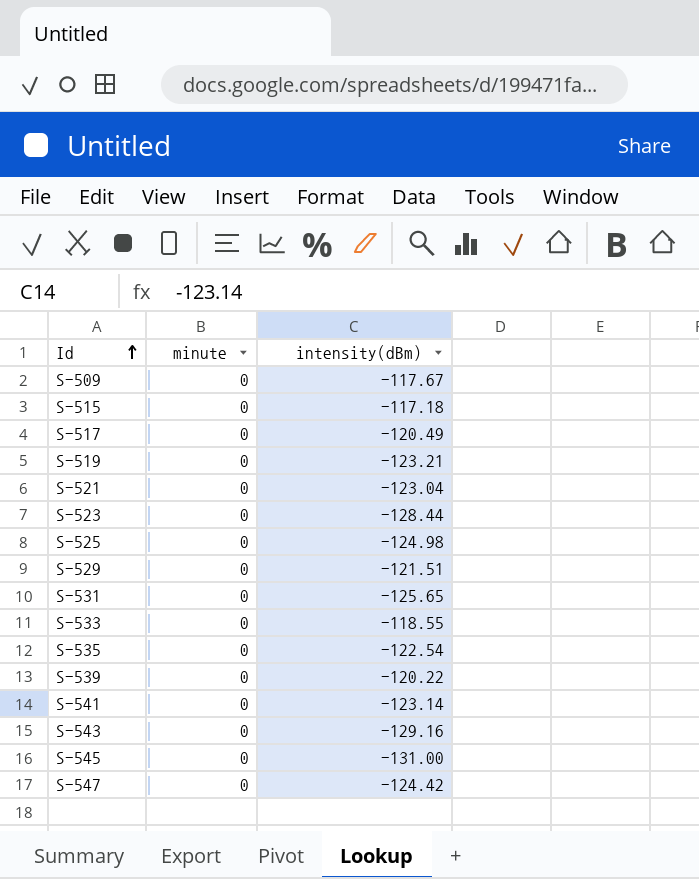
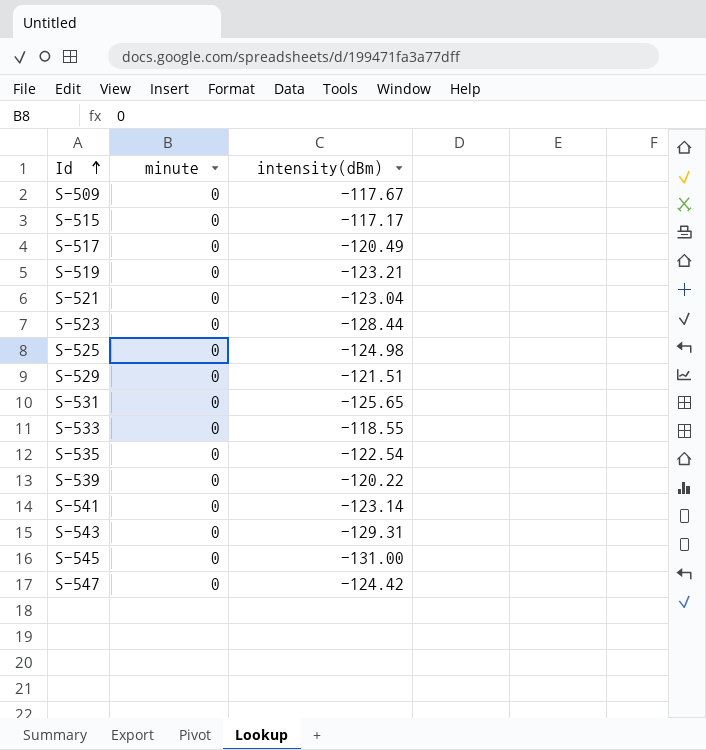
S-515 | intensity(dBm): -117.18 -> -117.17
S-543 | intensity(dBm): -129.16 -> -129.31

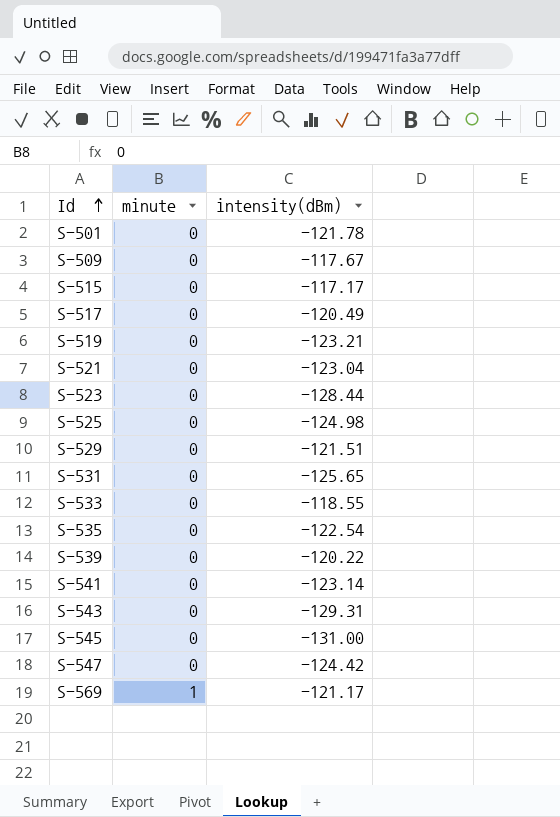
row S-501: none -> 0 | -121.78
row S-569: none -> 1 | -121.17

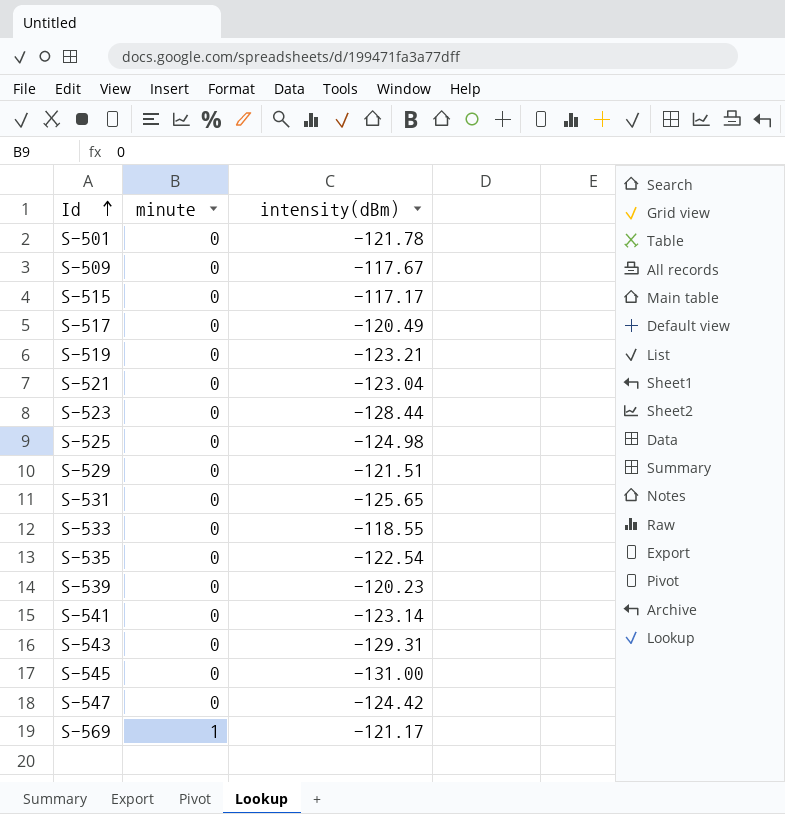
S-539 | intensity(dBm): -120.22 -> -120.23

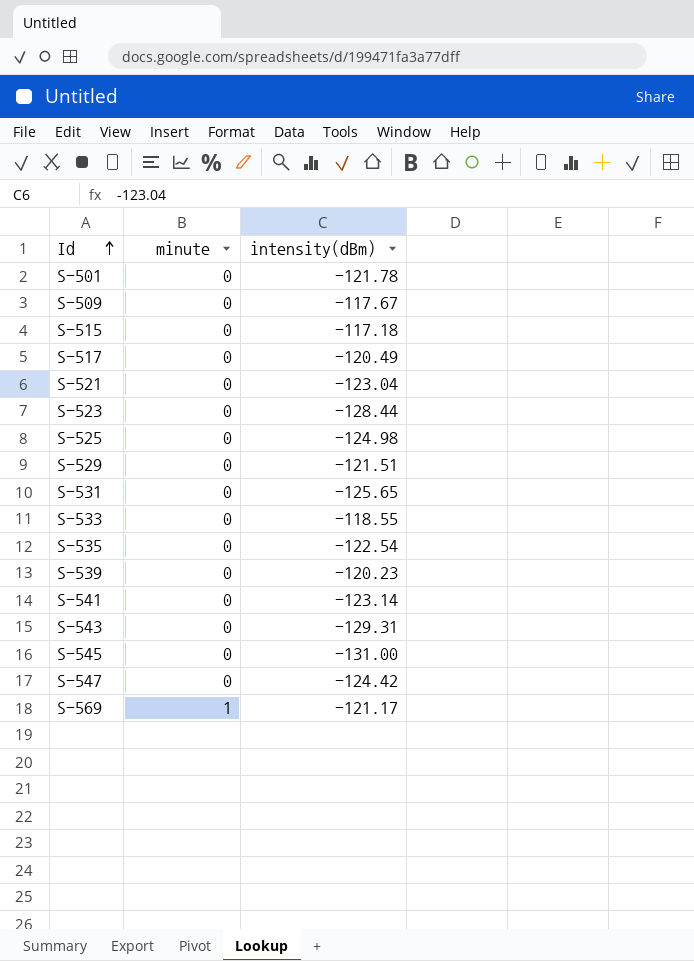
row S-519: 0 | -123.21 -> none
S-515 | intensity(dBm): -117.17 -> -117.18

